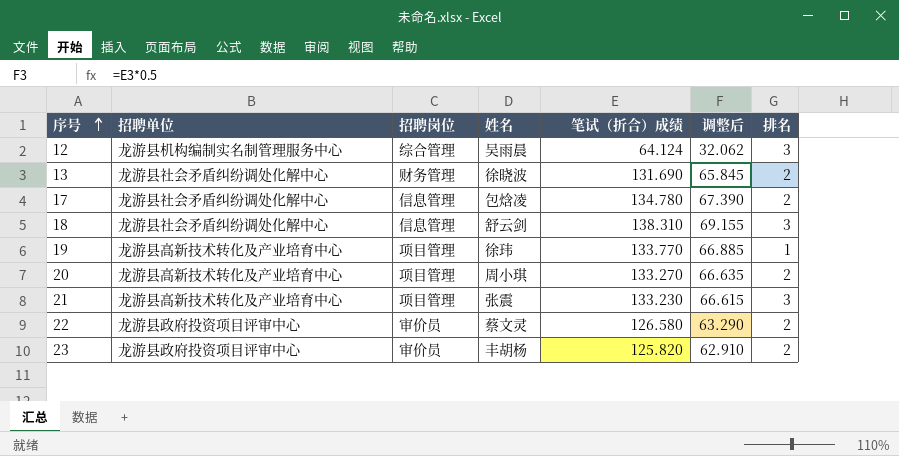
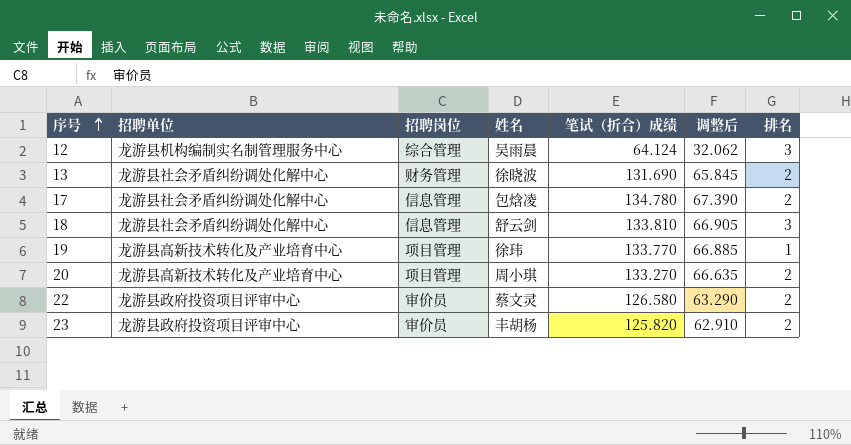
row 21: 龙游县高新技术转化及产业培育中心 | 项目管理 | 张震 | 133.230 | 66.615 | 3 -> none
18 | 笔试（折合）成绩: 138.310 -> 133.810
18 | 调整后: 69.155 -> 66.905

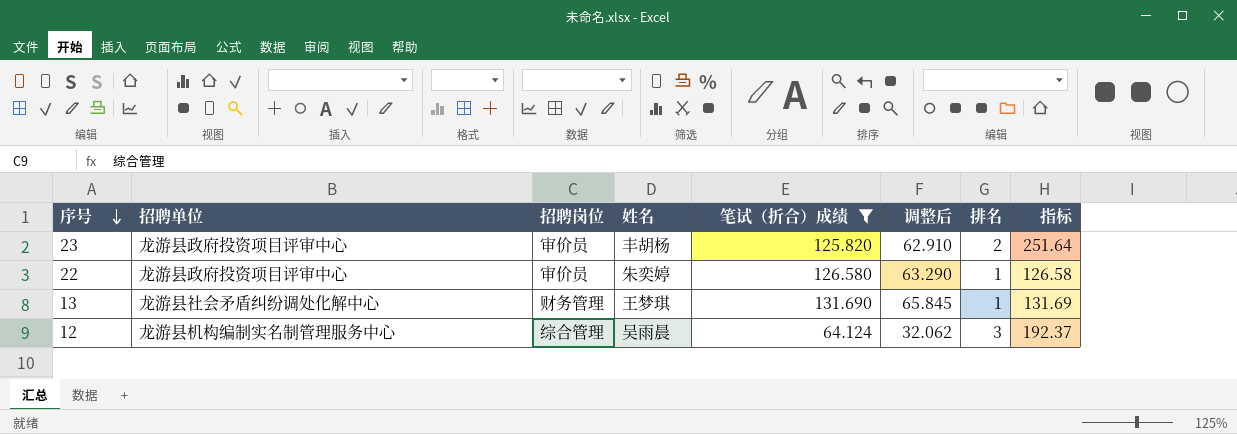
filter: none -> 笔试（折合）成绩 <= 131.690
row order: 序号 ascending -> 序号 descending
column 指标 | formula: none -> [笔试（折合）成绩] * [排名]
22 | 姓名: 蔡文灵 -> 朱奕婷
22 | 排名: 2 -> 1
13 | 姓名: 徐晓波 -> 王梦琪
13 | 排名: 2 -> 1

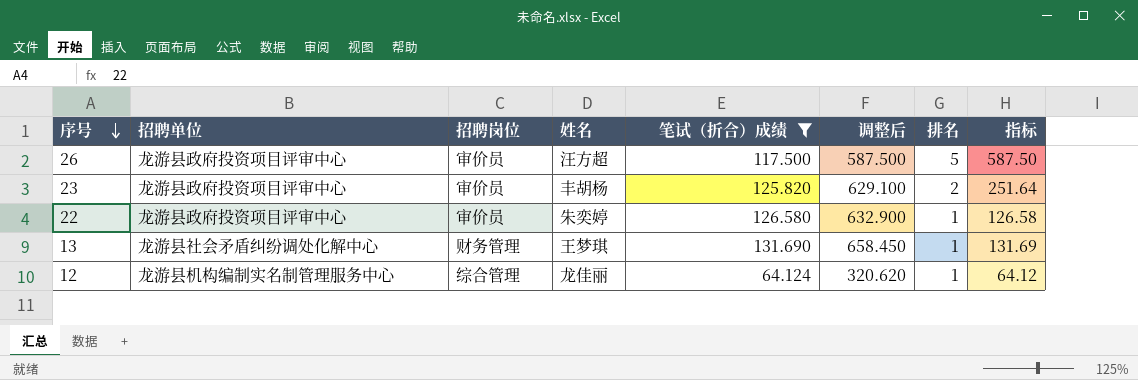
column 调整后 | formula: [笔试（折合）成绩] * 0.5 -> [笔试（折合）成绩] * 5
row 26: none -> 龙游县政府投资项目评审中心 | 审价员 | 汪方超 | 117.500 | 587.500 | 5 | 587.50
12 | 姓名: 吴雨晨 -> 龙佳丽
12 | 排名: 3 -> 1
12 | 指标: 192.37 -> 64.12

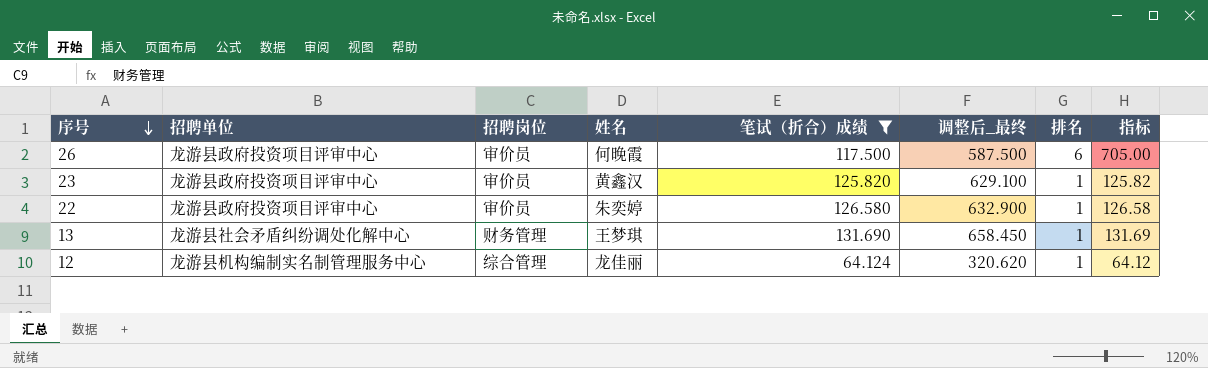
column name: 调整后 -> 调整后_最终
26 | 姓名: 汪方超 -> 何晚霞
26 | 排名: 5 -> 6
26 | 指标: 587.50 -> 705.00
23 | 姓名: 丰胡杨 -> 黄鑫汉
23 | 排名: 2 -> 1
23 | 指标: 251.64 -> 125.82

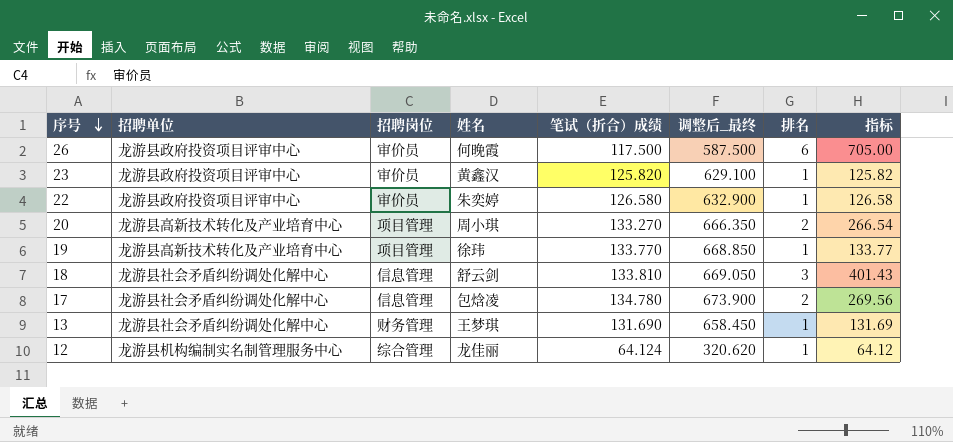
filter: 笔试（折合）成绩 <= 131.690 -> none

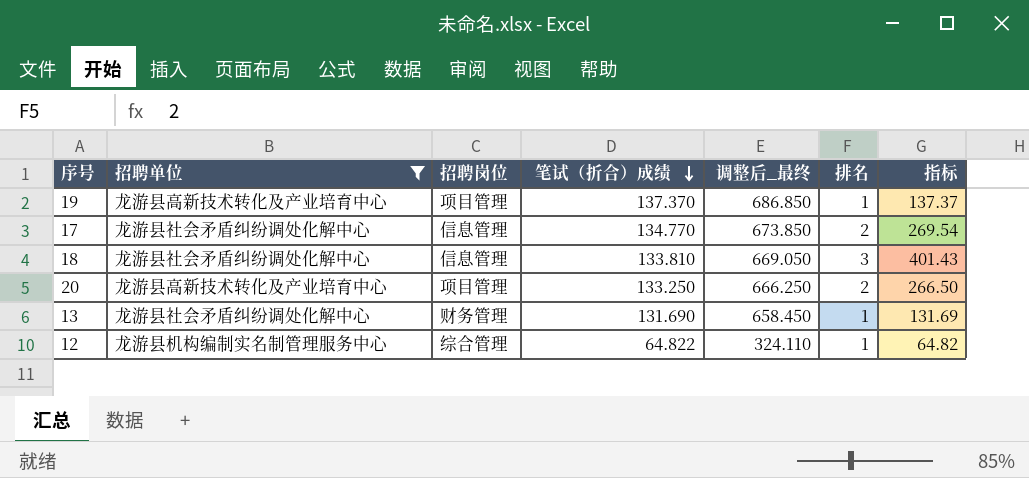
filter: none -> 招聘单位 != 龙游县政府投资项目评审中心
row order: 序号 descending -> 笔试（折合）成绩 descending
column 姓名 | position: 4 -> none
19 | 笔试（折合）成绩: 133.770 -> 137.370
19 | 调整后_最终: 668.850 -> 686.850
19 | 指标: 133.77 -> 137.37
17 | 笔试（折合）成绩: 134.780 -> 134.770
17 | 调整后_最终: 673.900 -> 673.850
17 | 指标: 269.56 -> 269.54
20 | 笔试（折合）成绩: 133.270 -> 133.250
20 | 调整后_最终: 666.350 -> 666.250
20 | 指标: 266.54 -> 266.50
12 | 笔试（折合）成绩: 64.124 -> 64.822
12 | 调整后_最终: 320.620 -> 324.110
12 | 指标: 64.12 -> 64.82

